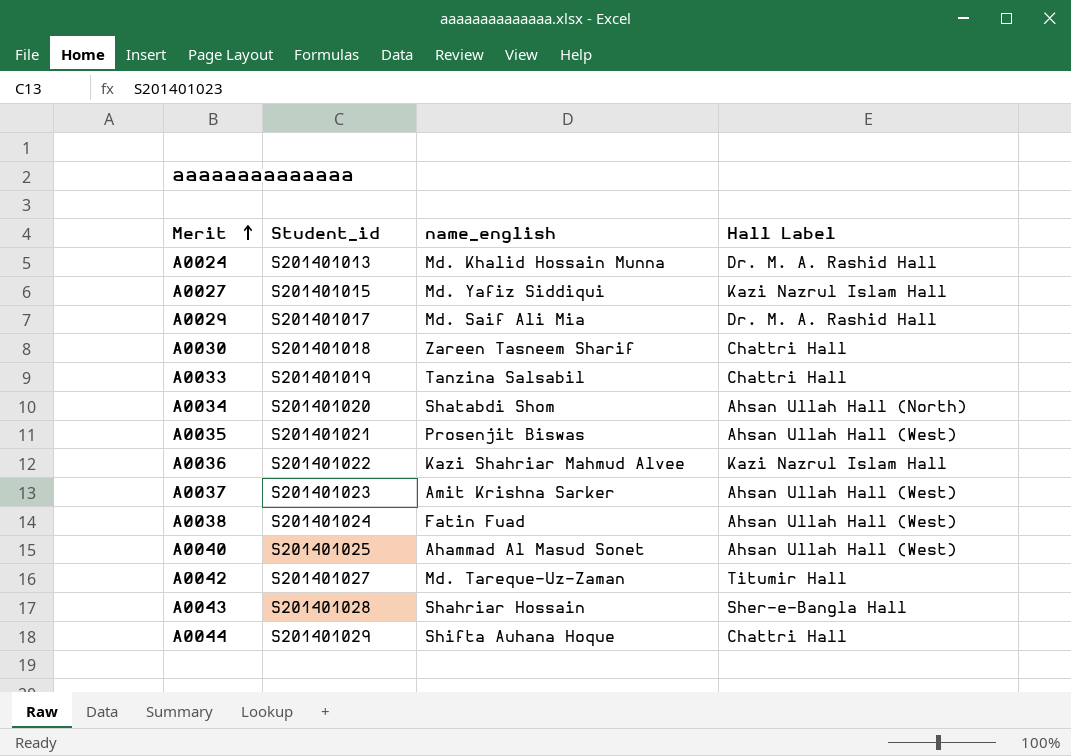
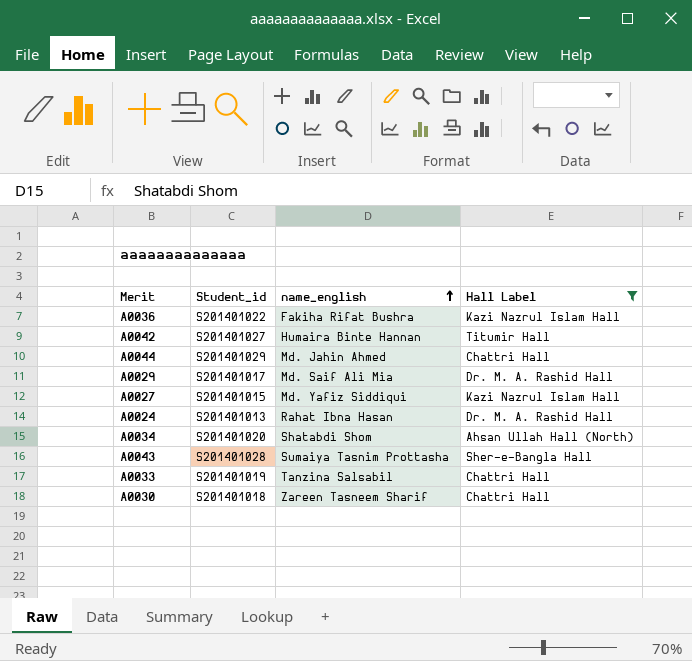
filter: none -> Hall Label != Ahsan Ullah Hall (West)
row order: Merit ascending -> name_english ascending
A0036 | name_english: Kazi Shahriar Mahmud Alvee -> Fakiha Rifat Bushra
A0042 | name_english: Md. Tareque-Uz-Zaman -> Humaira Binte Hannan
A0044 | name_english: Shifta Auhana Hoque -> Md. Jahin Ahmed
A0024 | name_english: Md. Khalid Hossain Munna -> Rahat Ibna Hasan
A0043 | name_english: Shahriar Hossain -> Sumaiya Tasnim Prottasha

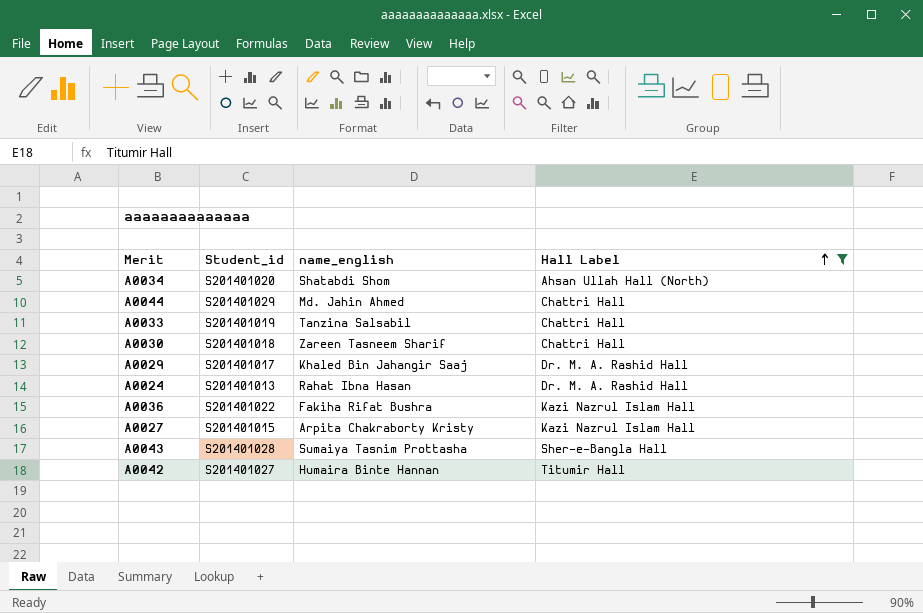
row order: name_english ascending -> Hall Label ascending
A0029 | name_english: Md. Saif Ali Mia -> Khaled Bin Jahangir Saaj
A0027 | name_english: Md. Yafiz Siddiqui -> Arpita Chakraborty Kristy

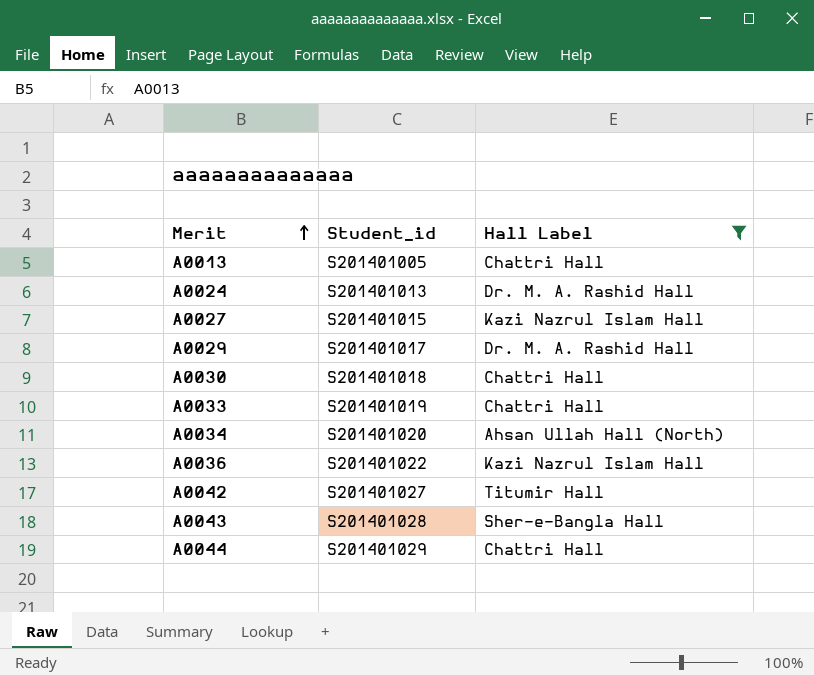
row order: Hall Label ascending -> Merit ascending
column name_english | position: 3 -> none
row A0013: none -> S201401005 | Chattri Hall

